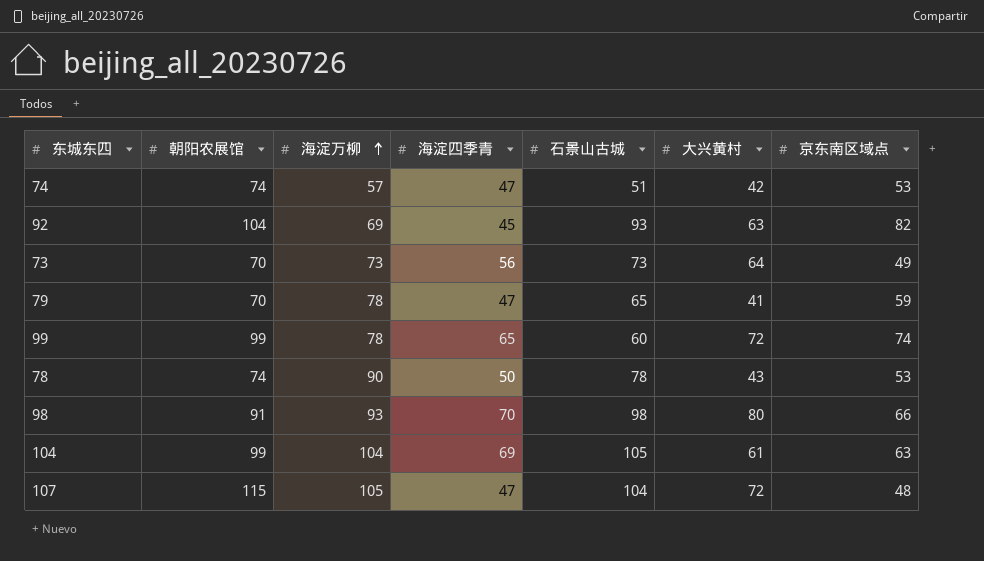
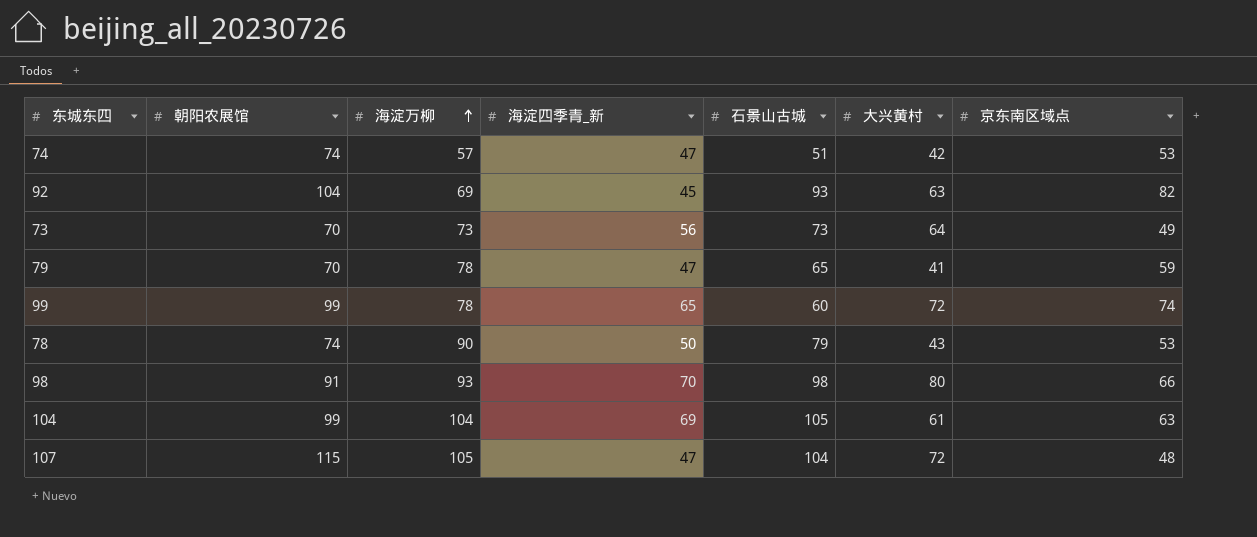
column name: 海淀四季青 -> 海淀四季青_新
78 | 石景山古城: 78 -> 79

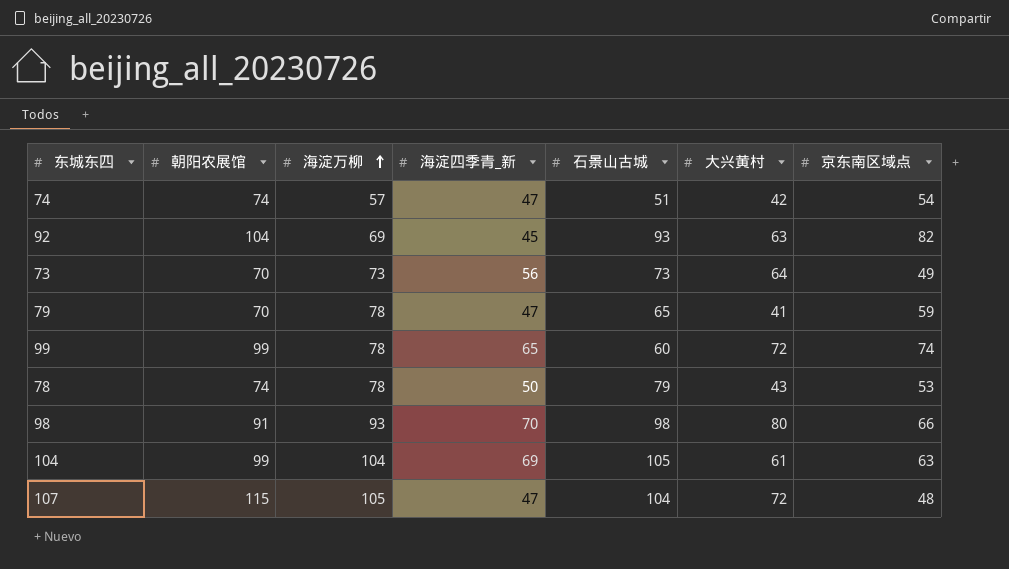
74 | 京东南区域点: 53 -> 54
78 | 海淀万柳: 90 -> 78

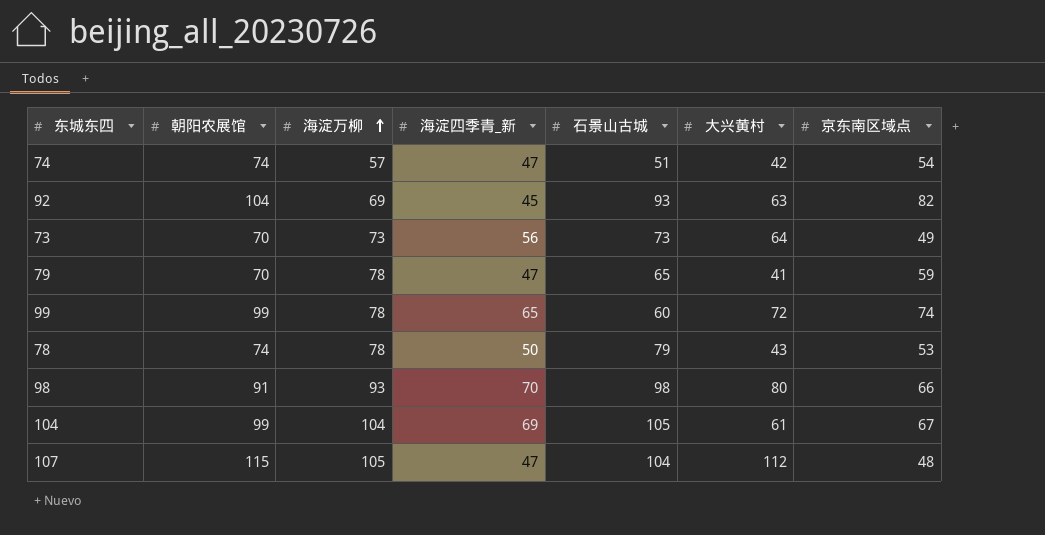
104 | 京东南区域点: 63 -> 67
107 | 大兴黄村: 72 -> 112

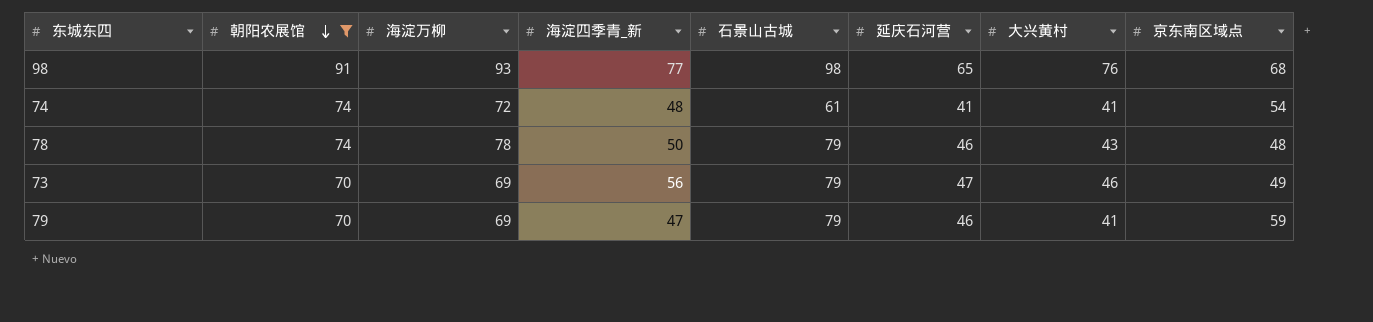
filter: none -> 朝阳农展馆 <= 91
row order: 海淀万柳 ascending -> 朝阳农展馆 descending
column 延庆石河营 | position: none -> 6
98 | 海淀四季青_新: 70 -> 77
98 | 大兴黄村: 80 -> 76
98 | 京东南区域点: 66 -> 68
74 | 海淀万柳: 57 -> 72
74 | 海淀四季青_新: 47 -> 48
74 | 石景山古城: 51 -> 61
74 | 大兴黄村: 42 -> 41
78 | 京东南区域点: 53 -> 48
73 | 海淀万柳: 73 -> 69
73 | 石景山古城: 73 -> 79
73 | 大兴黄村: 64 -> 46
79 | 海淀万柳: 78 -> 69
79 | 石景山古城: 65 -> 79

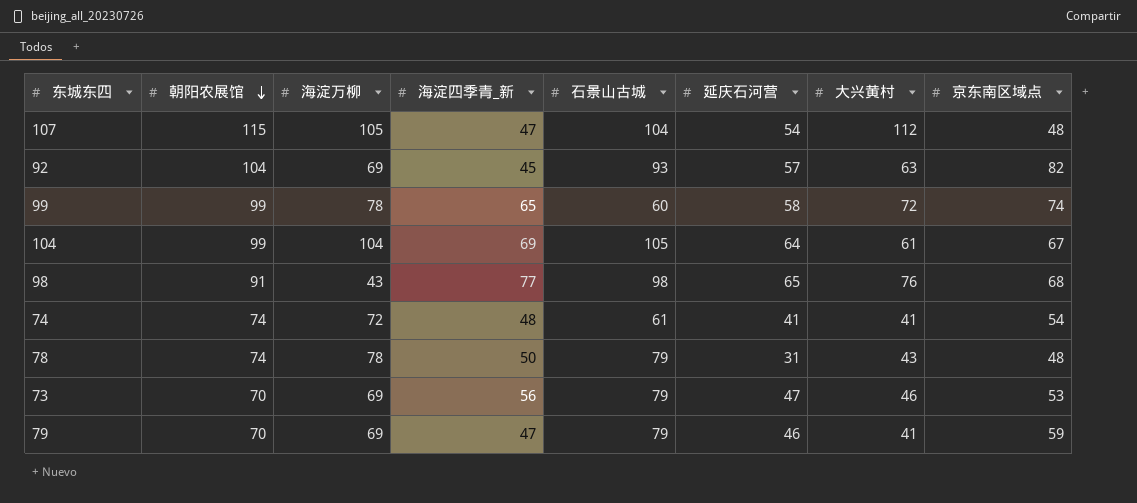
filter: 朝阳农展馆 <= 91 -> none
98 | 海淀万柳: 93 -> 43
78 | 延庆石河营: 46 -> 31
73 | 京东南区域点: 49 -> 53

